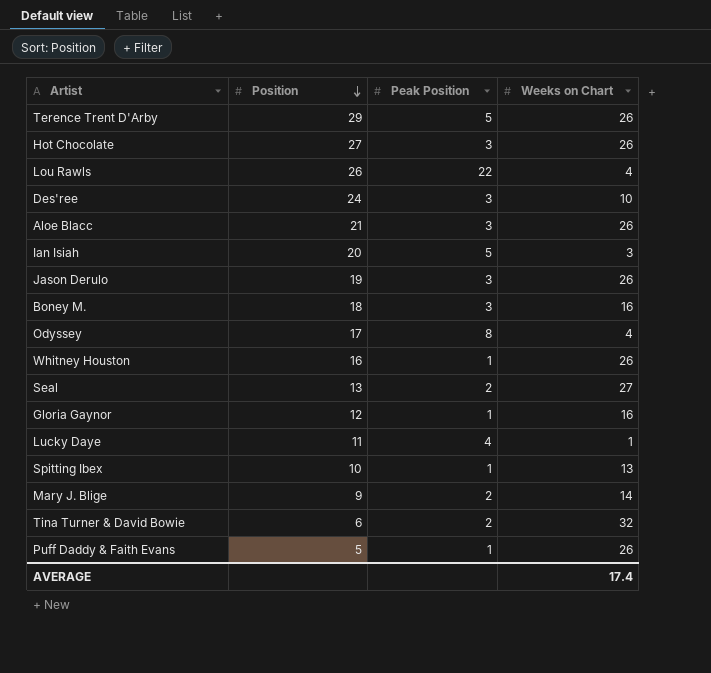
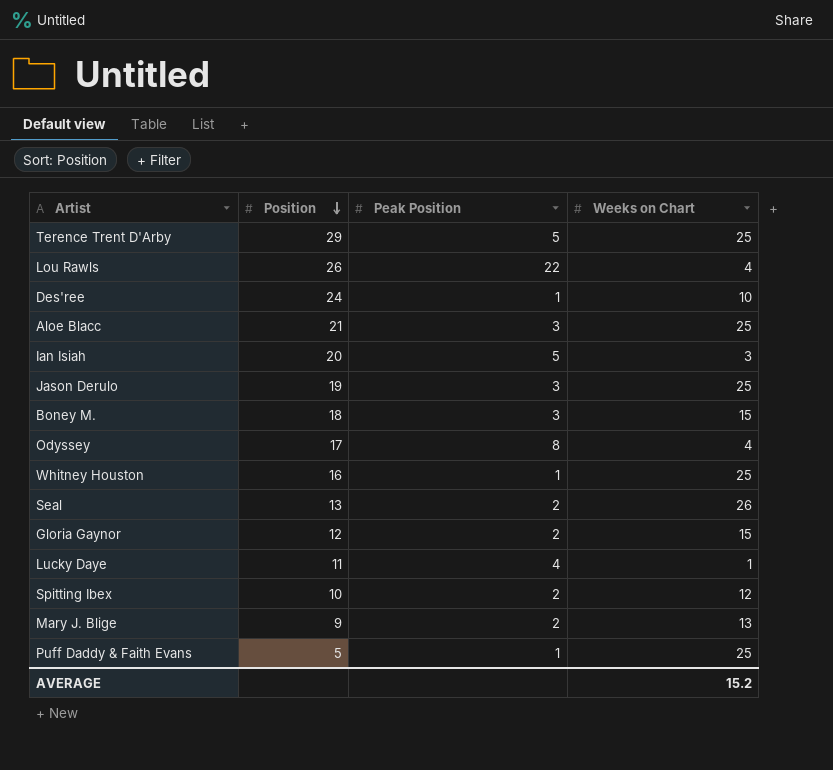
row Hot Chocolate: 27 | 3 | 26 -> none
row Tina Turner & David Bowie: 6 | 2 | 32 -> none
Terence Trent D'Arby | Weeks on Chart: 26 -> 25
Des'ree | Peak Position: 3 -> 1
Aloe Blacc | Weeks on Chart: 26 -> 25
Jason Derulo | Weeks on Chart: 26 -> 25
Boney M. | Weeks on Chart: 16 -> 15
Whitney Houston | Weeks on Chart: 26 -> 25
Seal | Weeks on Chart: 27 -> 26
Gloria Gaynor | Peak Position: 1 -> 2
Gloria Gaynor | Weeks on Chart: 16 -> 15
Spitting Ibex | Peak Position: 1 -> 2
Spitting Ibex | Weeks on Chart: 13 -> 12
Mary J. Blige | Weeks on Chart: 14 -> 13
Puff Daddy & Faith Evans | Weeks on Chart: 26 -> 25
AVERAGE | Weeks on Chart: 17.4 -> 15.2

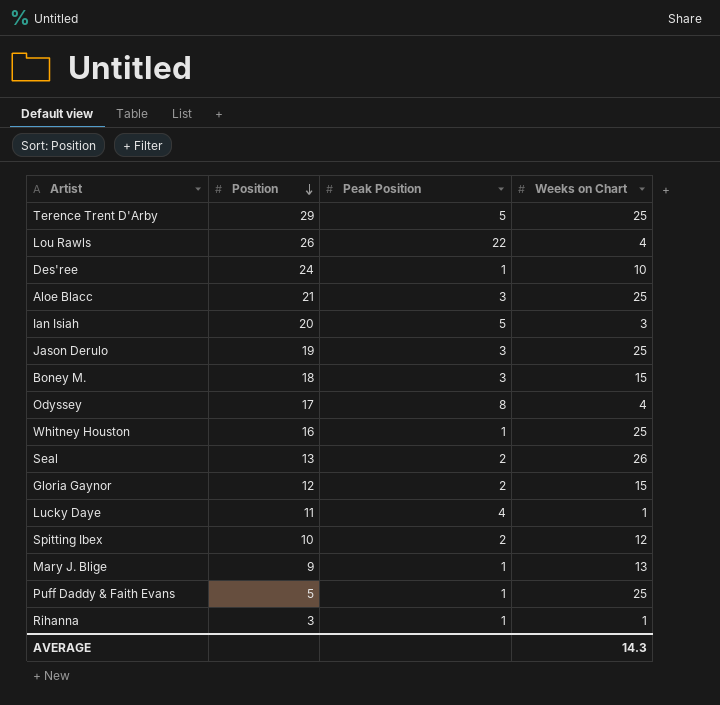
Mary J. Blige | Peak Position: 2 -> 1
row Rihanna: none -> 3 | 1 | 1
AVERAGE | Weeks on Chart: 15.2 -> 14.3

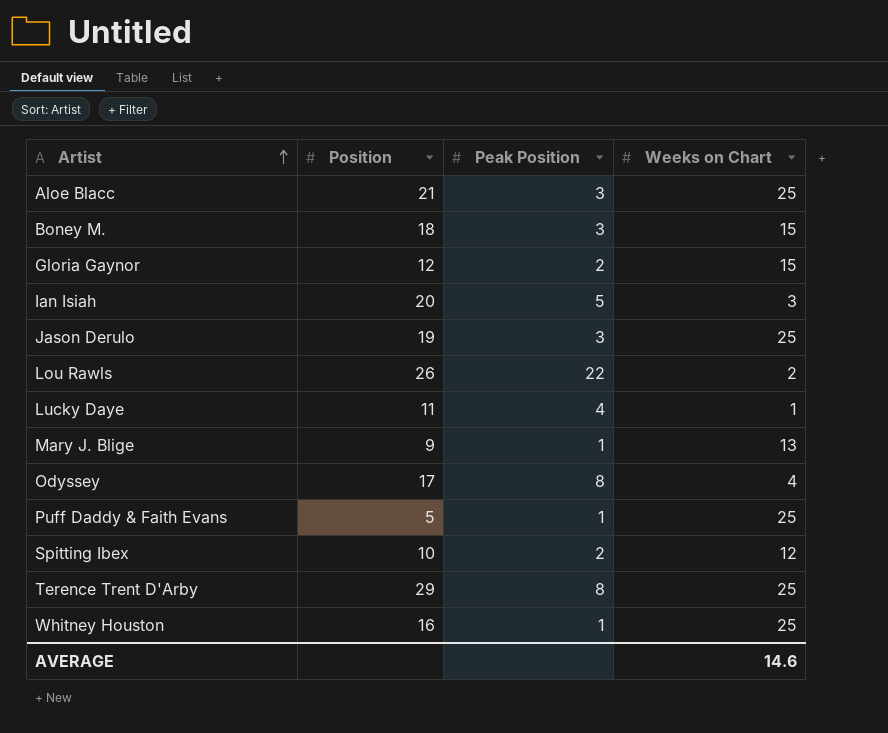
row order: Position descending -> Artist ascending
row Des'ree: 24 | 1 | 10 -> none
row Seal: 13 | 2 | 26 -> none
row Rihanna: 3 | 1 | 1 -> none
Lou Rawls | Weeks on Chart: 4 -> 2
Terence Trent D'Arby | Peak Position: 5 -> 8
AVERAGE | Weeks on Chart: 14.3 -> 14.6

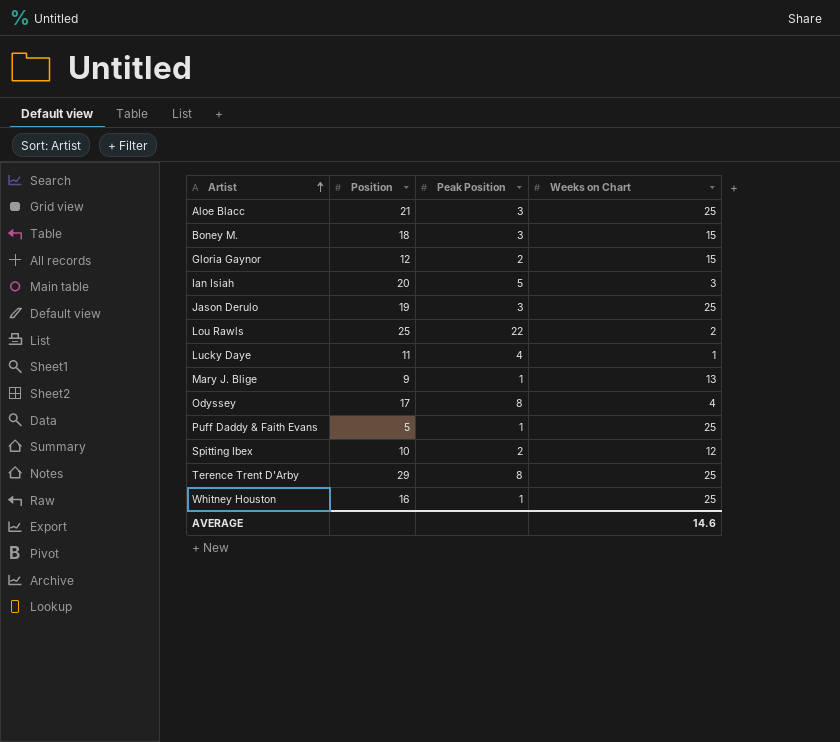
Lou Rawls | Position: 26 -> 25

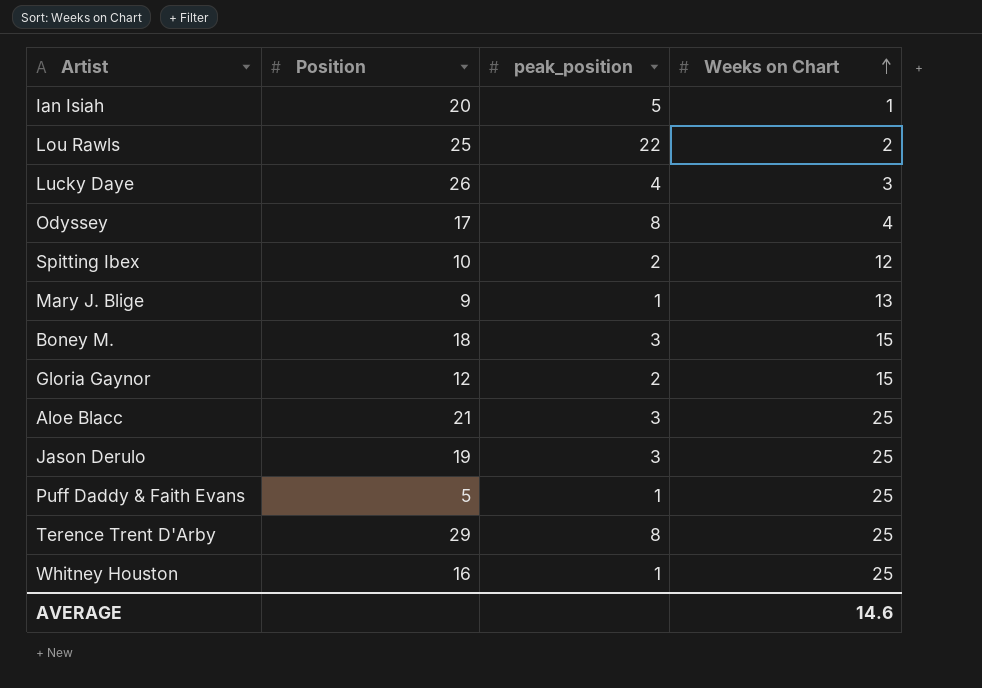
row order: Artist ascending -> Weeks on Chart ascending
column name: Peak Position -> peak_position
Ian Isiah | Weeks on Chart: 3 -> 1
Lucky Daye | Position: 11 -> 26
Lucky Daye | Weeks on Chart: 1 -> 3

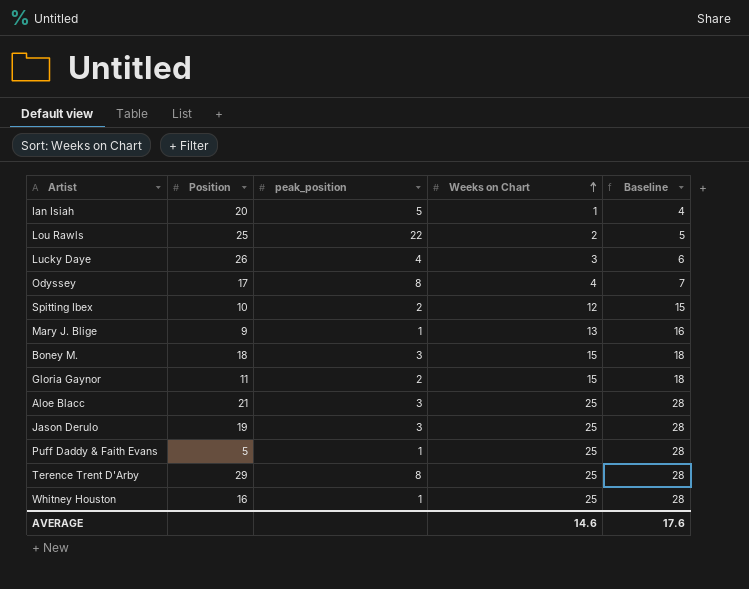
column Baseline | formula: none -> [Weeks on Chart] + 3
Gloria Gaynor | Position: 12 -> 11

